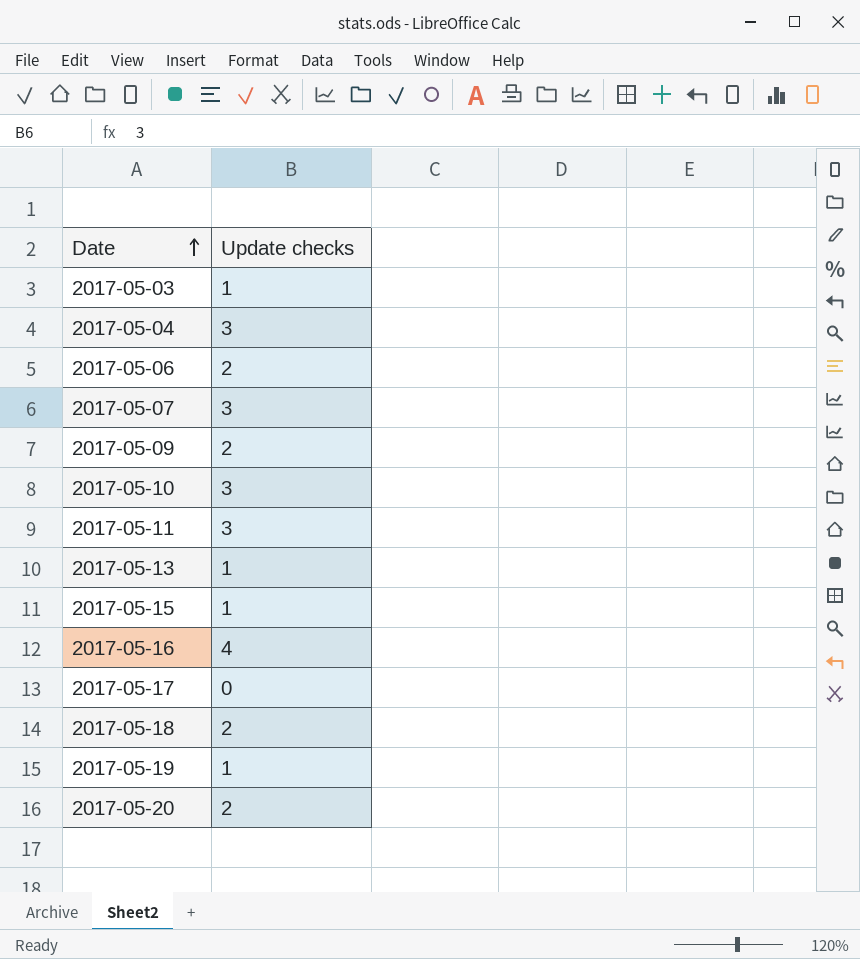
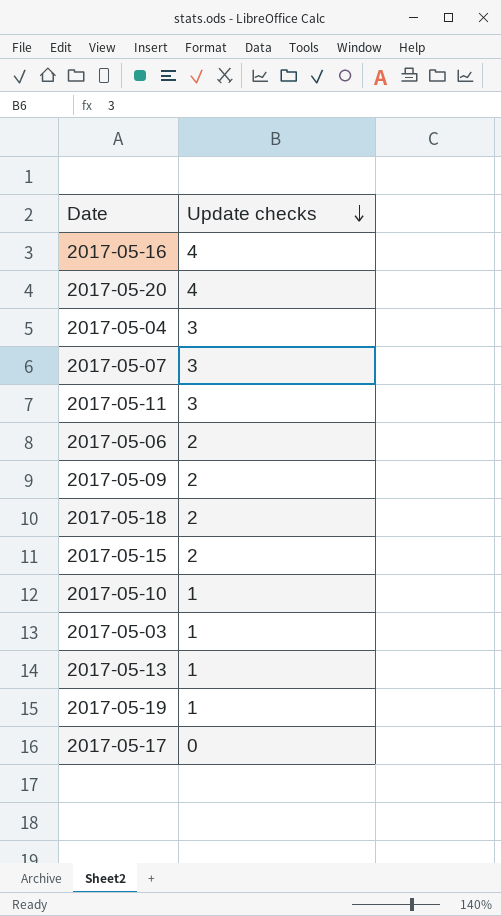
row order: Date ascending -> Update checks descending
2017-05-20 | Update checks: 2 -> 4
2017-05-15 | Update checks: 1 -> 2
2017-05-10 | Update checks: 3 -> 1

